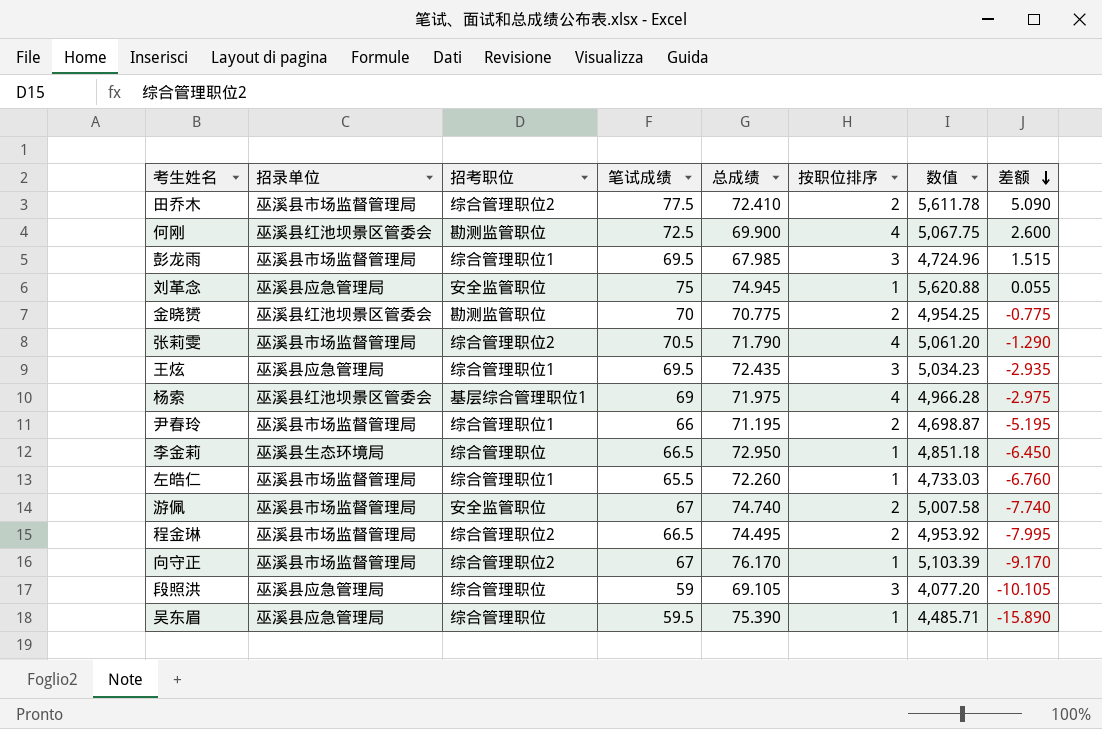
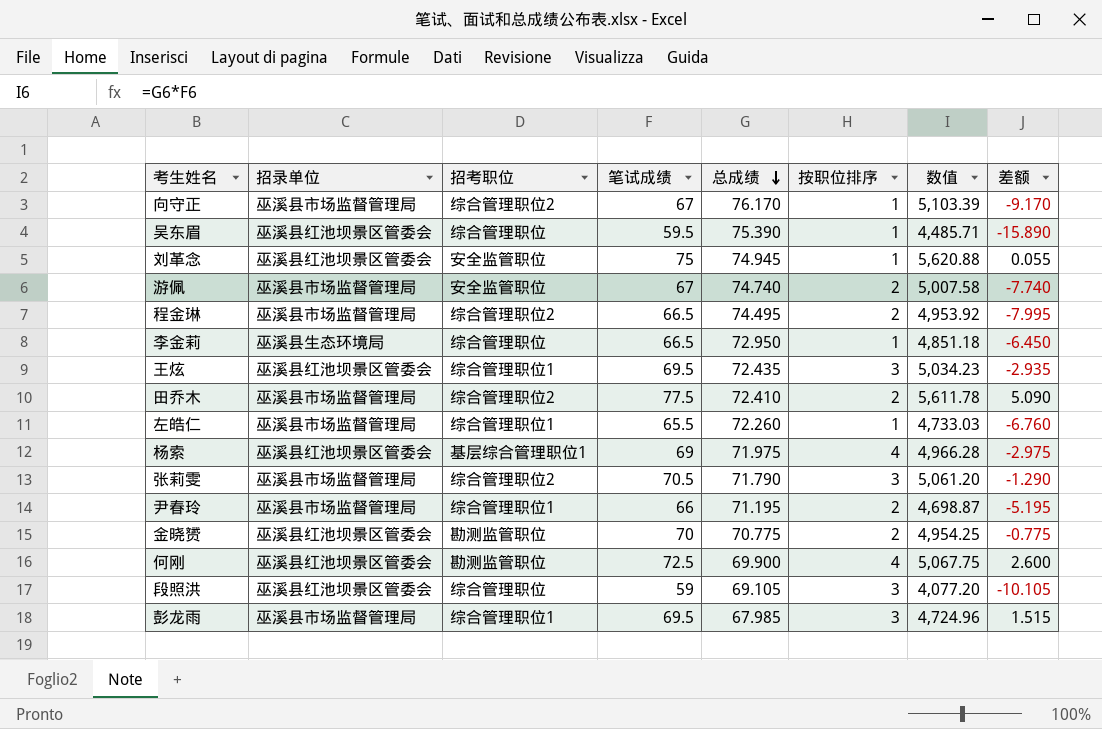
row order: 差额 descending -> 总成绩 descending
吴东眉 | 招录单位: 巫溪县应急管理局 -> 巫溪县红池坝景区管委会
刘革念 | 招录单位: 巫溪县应急管理局 -> 巫溪县红池坝景区管委会
王炫 | 招录单位: 巫溪县应急管理局 -> 巫溪县红池坝景区管委会
张莉雯 | 按职位排序: 4 -> 3
段照洪 | 招录单位: 巫溪县应急管理局 -> 巫溪县红池坝景区管委会

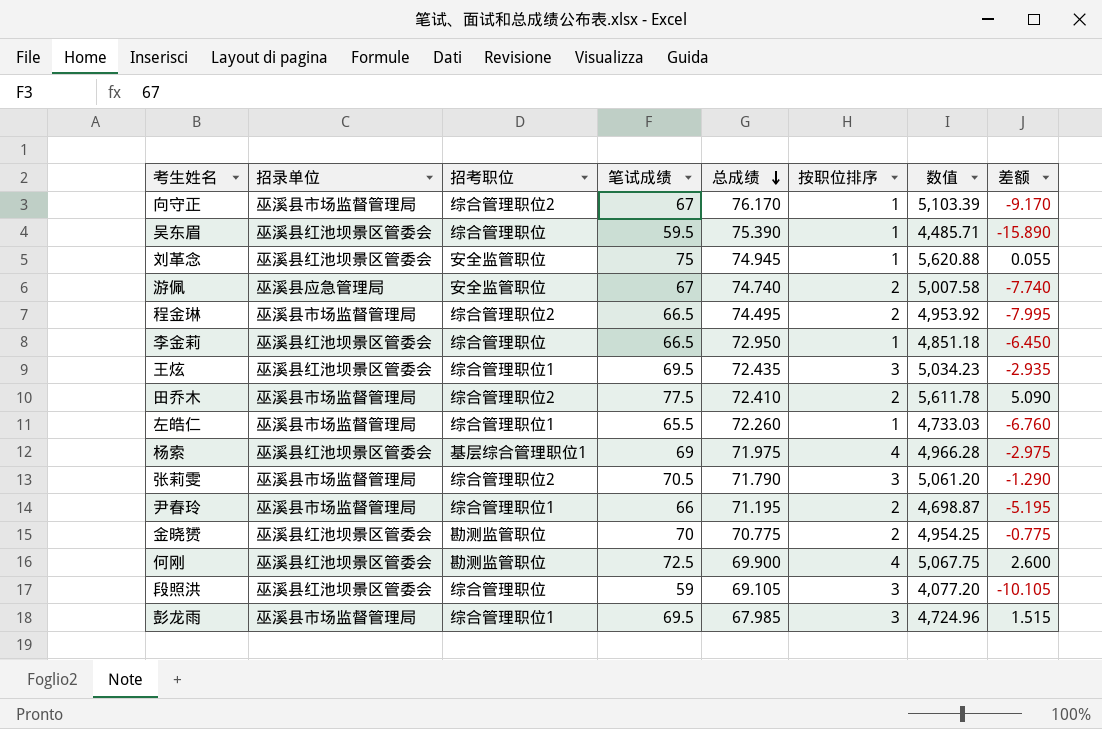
游佩 | 招录单位: 巫溪县市场监督管理局 -> 巫溪县应急管理局
李金莉 | 招录单位: 巫溪县生态环境局 -> 巫溪县红池坝景区管委会

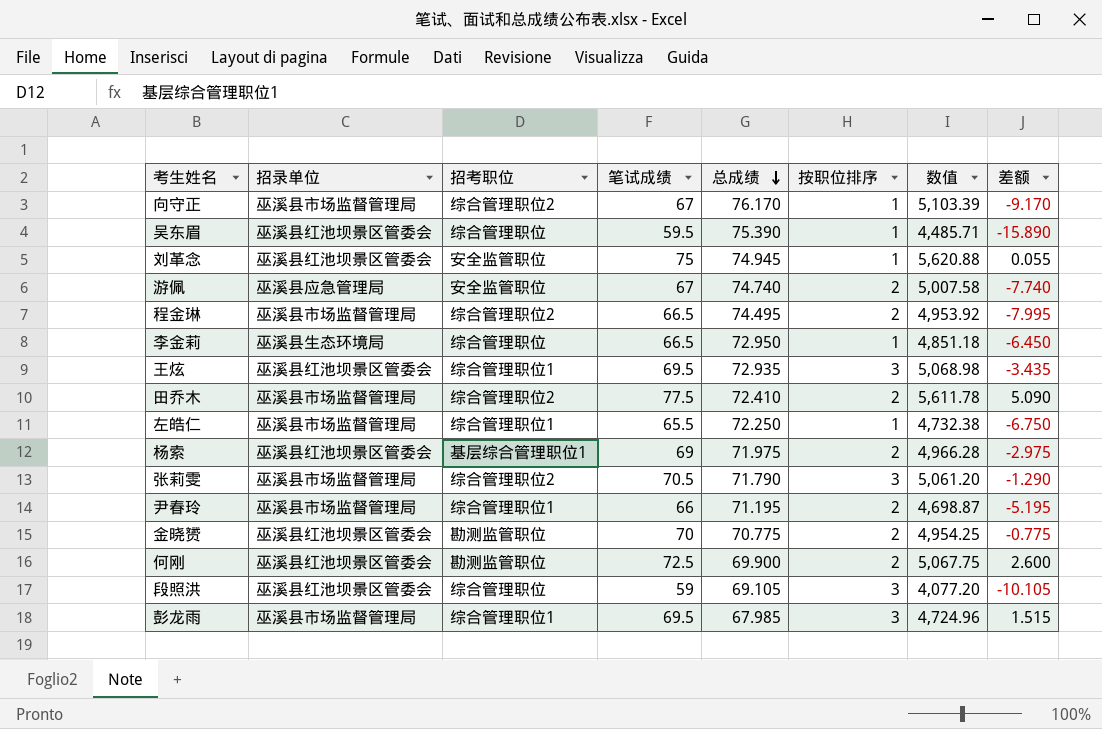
李金莉 | 招录单位: 巫溪县红池坝景区管委会 -> 巫溪县生态环境局
王炫 | 总成绩: 72.435 -> 72.935
王炫 | 数值: 5,034.23 -> 5,068.98
王炫 | 差额: -2.935 -> -3.435
左皓仁 | 总成绩: 72.260 -> 72.250
左皓仁 | 数值: 4,733.03 -> 4,732.38
左皓仁 | 差额: -6.760 -> -6.750
杨索 | 按职位排序: 4 -> 2
何刚 | 按职位排序: 4 -> 2

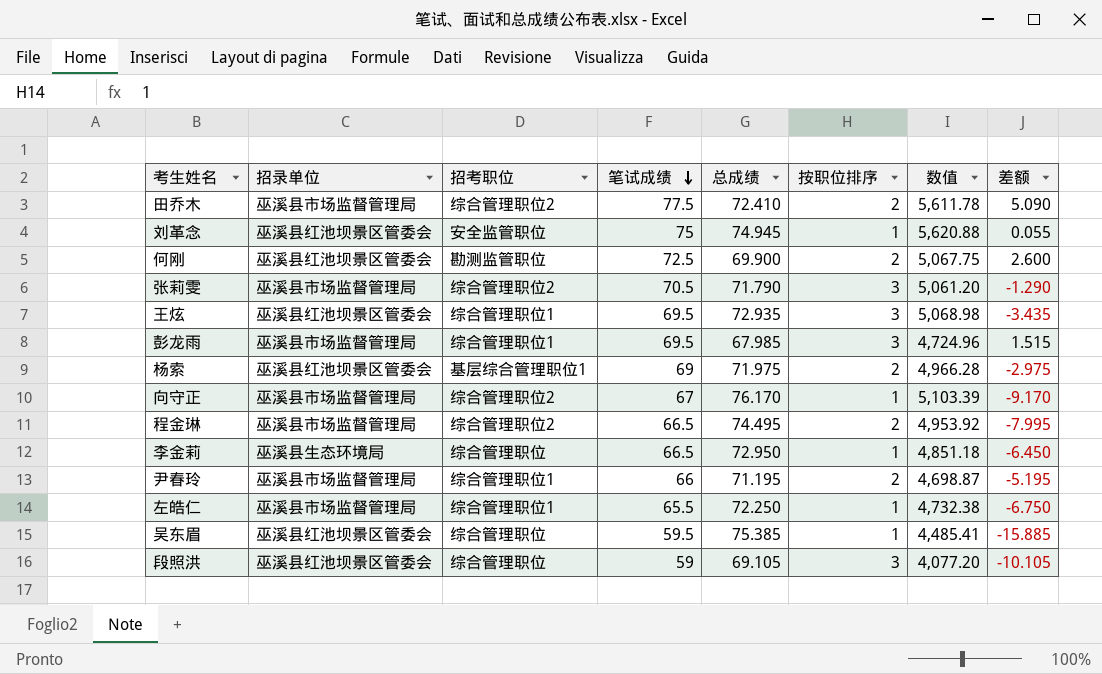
row order: 总成绩 descending -> 笔试成绩 descending
row 游佩: 巫溪县应急管理局 | 安全监管职位 | 67 | 74.740 | 2 | 5,007.58 | -7.740 -> none
row 金晓赟: 巫溪县红池坝景区管委会 | 勘测监管职位 | 70 | 70.775 | 2 | 4,954.25 | -0.775 -> none
吴东眉 | 总成绩: 75.390 -> 75.385
吴东眉 | 数值: 4,485.71 -> 4,485.41
吴东眉 | 差额: -15.890 -> -15.885

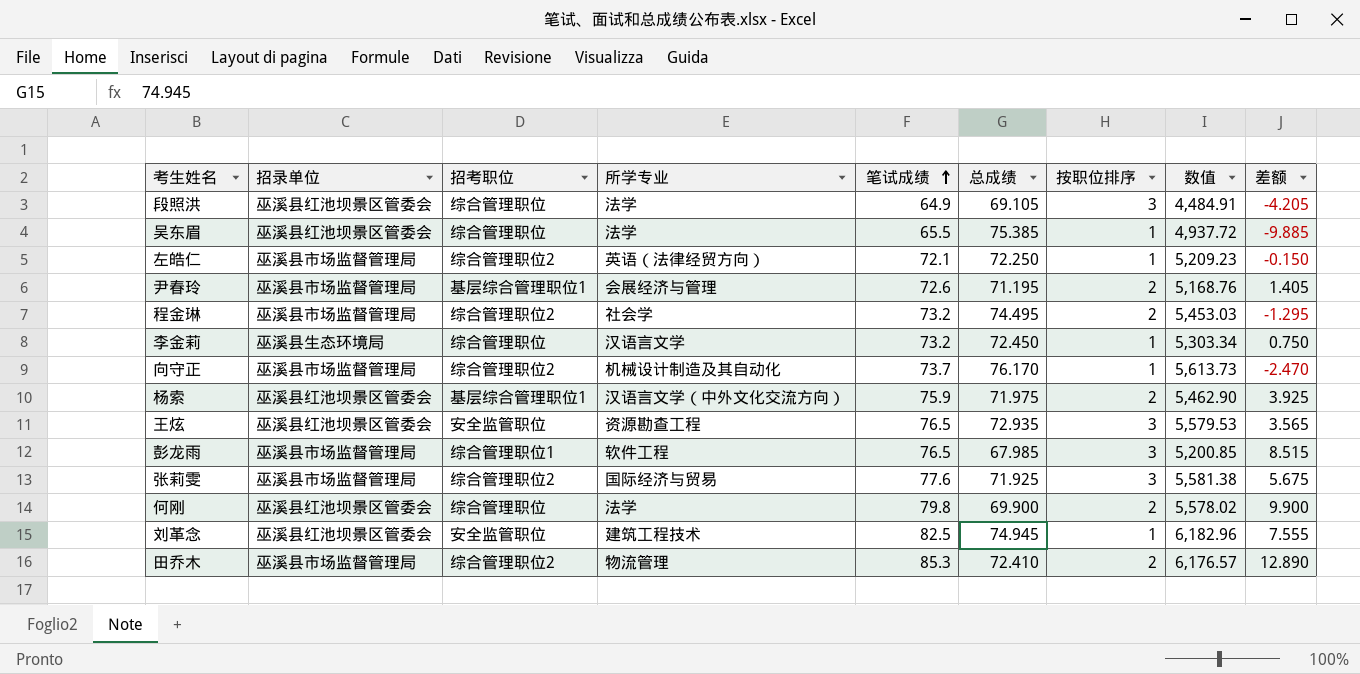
row order: 笔试成绩 descending -> 笔试成绩 ascending
column 所学专业 | position: none -> 4
段照洪 | 笔试成绩: 59 -> 64.9
段照洪 | 数值: 4,077.20 -> 4,484.91
段照洪 | 差额: -10.105 -> -4.205
吴东眉 | 笔试成绩: 59.5 -> 65.5
吴东眉 | 数值: 4,485.41 -> 4,937.72
吴东眉 | 差额: -15.885 -> -9.885
左皓仁 | 招考职位: 综合管理职位1 -> 综合管理职位2
左皓仁 | 笔试成绩: 65.5 -> 72.1
左皓仁 | 数值: 4,732.38 -> 5,209.23
左皓仁 | 差额: -6.750 -> -0.150
尹春玲 | 招考职位: 综合管理职位1 -> 基层综合管理职位1
尹春玲 | 笔试成绩: 66 -> 72.6
尹春玲 | 数值: 4,698.87 -> 5,168.76
尹春玲 | 差额: -5.195 -> 1.405
程金琳 | 笔试成绩: 66.5 -> 73.2
程金琳 | 数值: 4,953.92 -> 5,453.03
程金琳 | 差额: -7.995 -> -1.295
李金莉 | 笔试成绩: 66.5 -> 73.2
李金莉 | 总成绩: 72.950 -> 72.450
李金莉 | 数值: 4,851.18 -> 5,303.34
李金莉 | 差额: -6.450 -> 0.750
向守正 | 笔试成绩: 67 -> 73.7
向守正 | 数值: 5,103.39 -> 5,613.73
向守正 | 差额: -9.170 -> -2.470
杨索 | 笔试成绩: 69 -> 75.9
杨索 | 数值: 4,966.28 -> 5,462.90
杨索 | 差额: -2.975 -> 3.925
王炫 | 招考职位: 综合管理职位1 -> 安全监管职位
王炫 | 笔试成绩: 69.5 -> 76.5
王炫 | 数值: 5,068.98 -> 5,579.53
王炫 | 差额: -3.435 -> 3.565
彭龙雨 | 笔试成绩: 69.5 -> 76.5
彭龙雨 | 数值: 4,724.96 -> 5,200.85
彭龙雨 | 差额: 1.515 -> 8.515
张莉雯 | 笔试成绩: 70.5 -> 77.6
张莉雯 | 总成绩: 71.790 -> 71.925
张莉雯 | 数值: 5,061.20 -> 5,581.38
张莉雯 | 差额: -1.290 -> 5.675
何刚 | 招考职位: 勘测监管职位 -> 综合管理职位
何刚 | 笔试成绩: 72.5 -> 79.8
何刚 | 数值: 5,067.75 -> 5,578.02
何刚 | 差额: 2.600 -> 9.900
刘革念 | 笔试成绩: 75 -> 82.5
刘革念 | 数值: 5,620.88 -> 6,182.96
刘革念 | 差额: 0.055 -> 7.555
田乔木 | 笔试成绩: 77.5 -> 85.3
田乔木 | 数值: 5,611.78 -> 6,176.57
田乔木 | 差额: 5.090 -> 12.890

